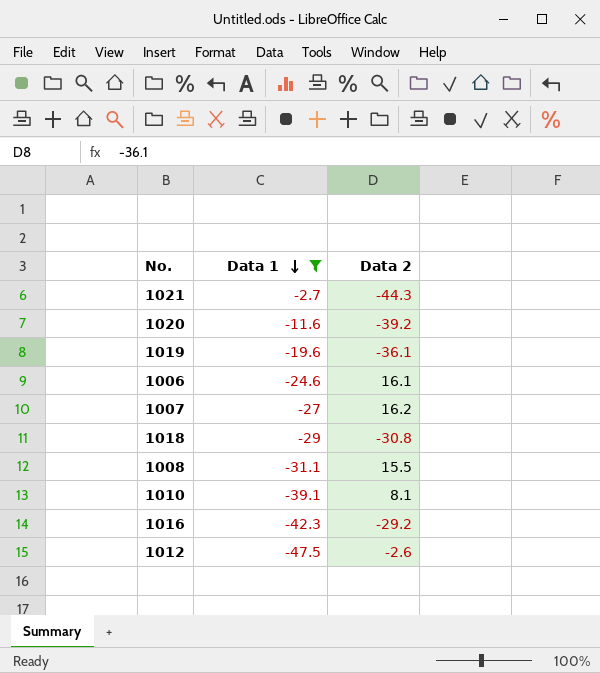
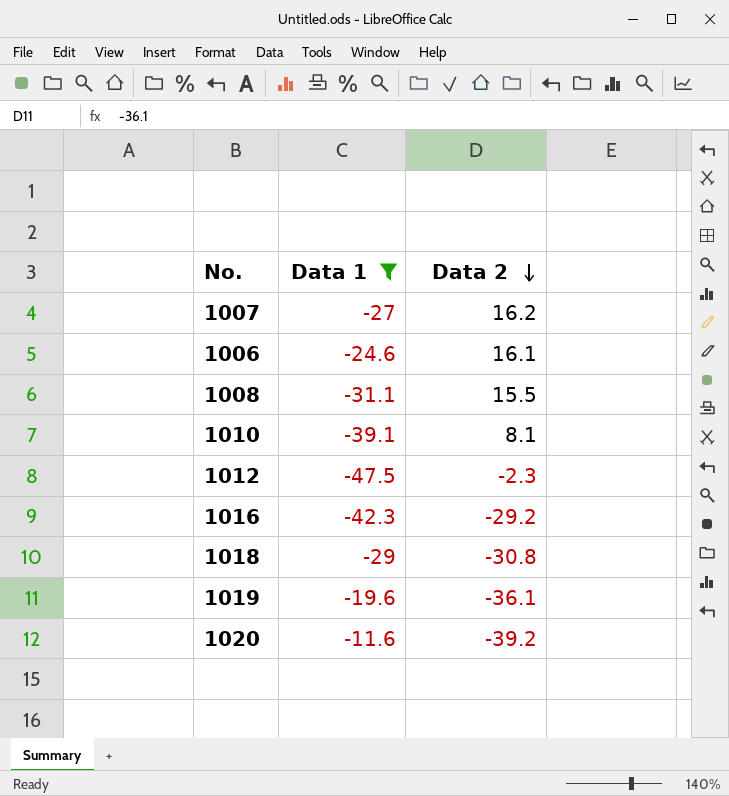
row order: Data 1 descending -> Data 2 descending
row 1021: -2.7 | -44.3 -> none
1012 | Data 2: -2.6 -> -2.3

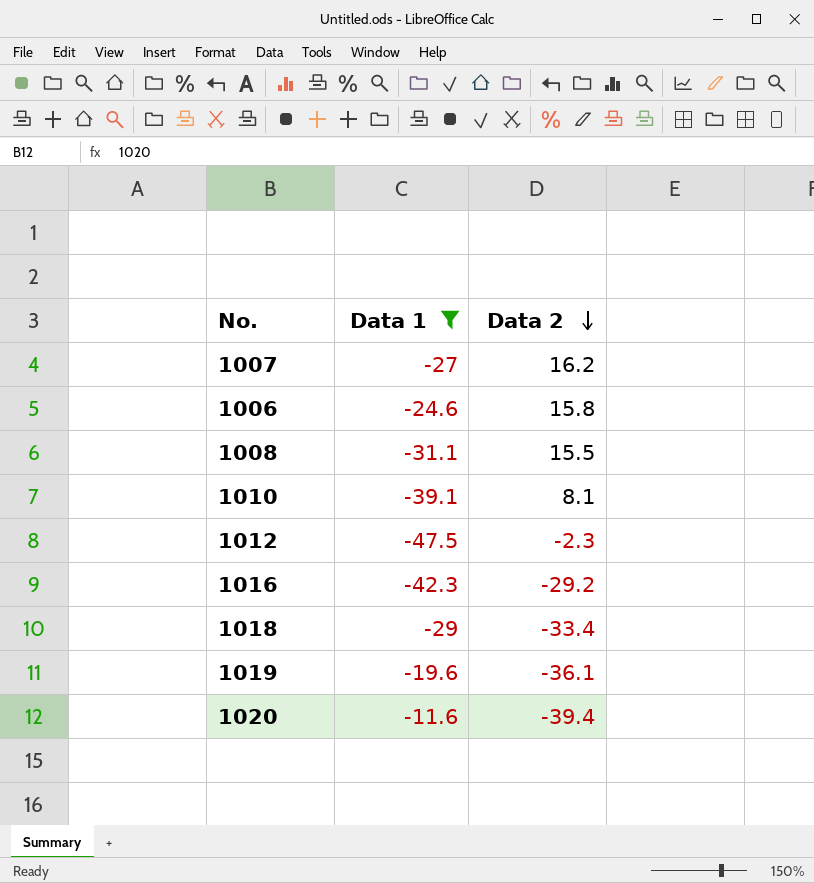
1006 | Data 2: 16.1 -> 15.8
1018 | Data 2: -30.8 -> -33.4
1020 | Data 2: -39.2 -> -39.4

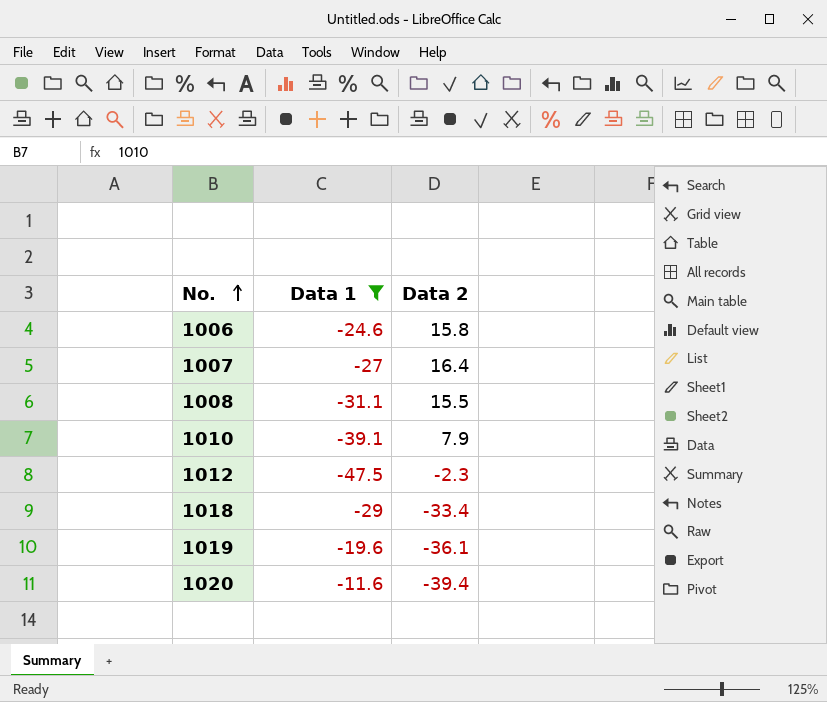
row order: Data 2 descending -> No. ascending
row 1016: -42.3 | -29.2 -> none
1007 | Data 2: 16.2 -> 16.4
1010 | Data 2: 8.1 -> 7.9

